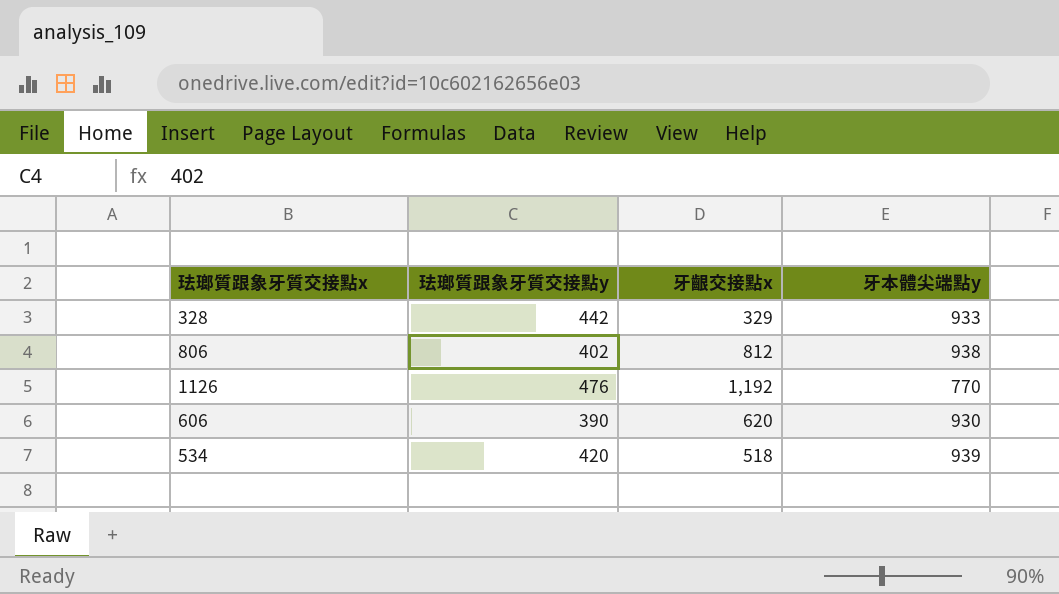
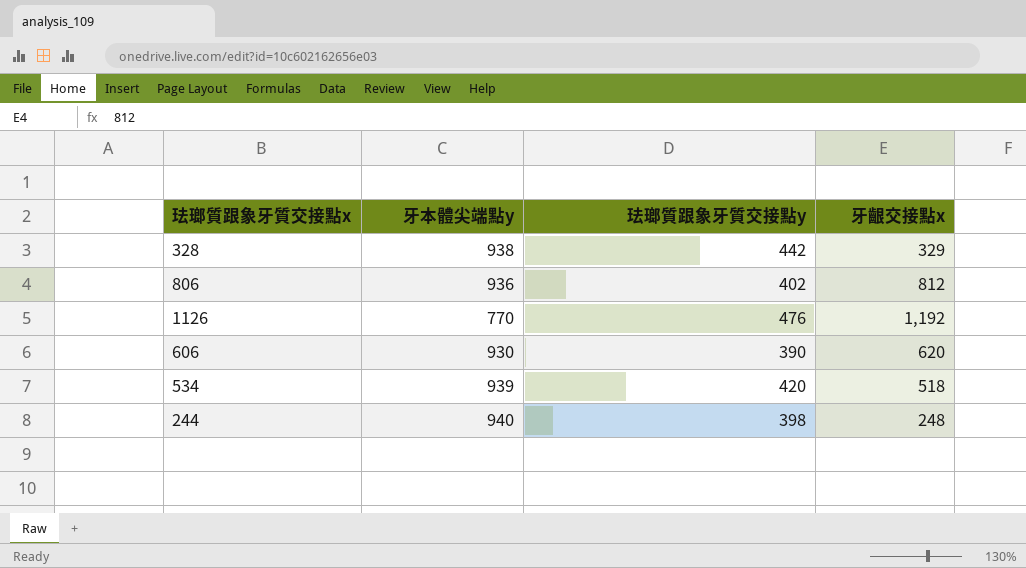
column 牙本體尖端點y | position: 4 -> 2
328 | 牙本體尖端點y: 933 -> 938
806 | 牙本體尖端點y: 938 -> 936
row 244: none -> 940 | 398 | 248

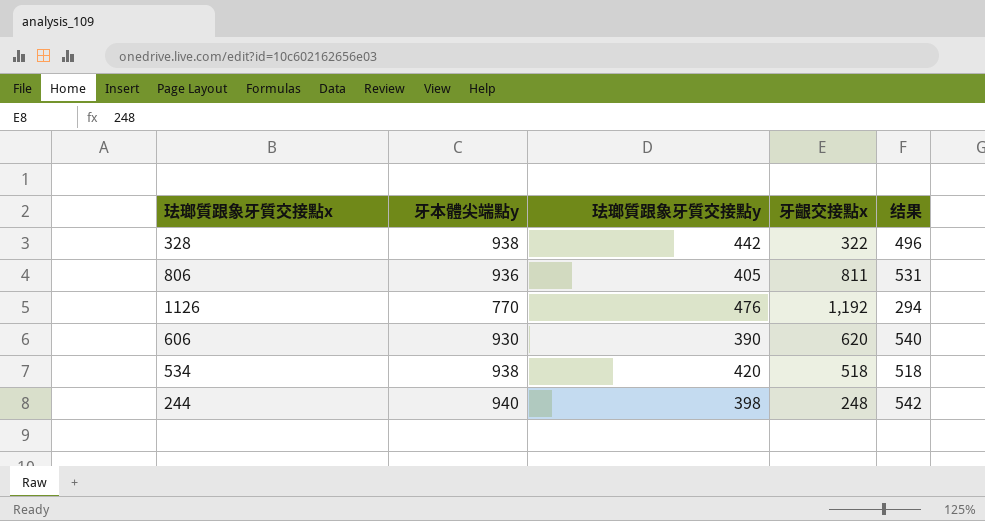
column 结果 | formula: none -> [牙本體尖端點y] - [珐瑯質跟象牙質交接點y]
328 | 牙齦交接點x: 329 -> 322
806 | 珐瑯質跟象牙質交接點y: 402 -> 405
806 | 牙齦交接點x: 812 -> 811
534 | 牙本體尖端點y: 939 -> 938

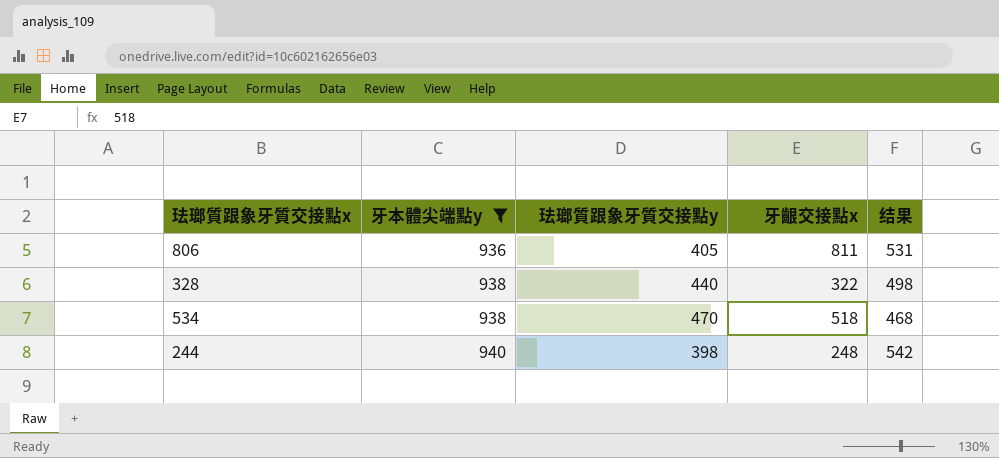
filter: none -> 牙本體尖端點y >= 936
row order: none -> 牙本體尖端點y ascending
328 | 珐瑯質跟象牙質交接點y: 442 -> 440
328 | 结果: 496 -> 498
534 | 珐瑯質跟象牙質交接點y: 420 -> 470
534 | 结果: 518 -> 468

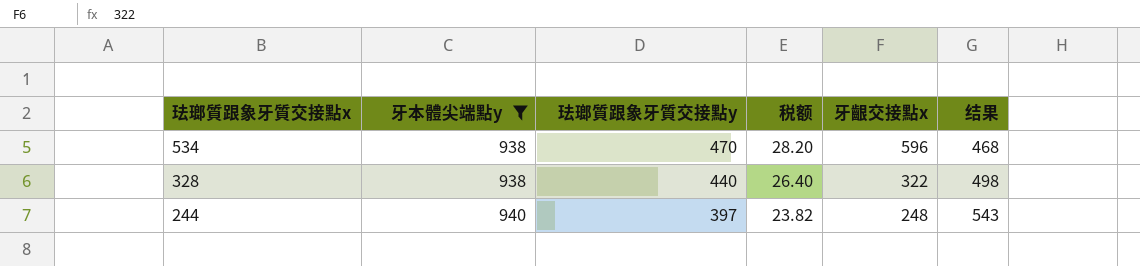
row order: 牙本體尖端點y ascending -> 珐瑯質跟象牙質交接點x descending
column 税额 | formula: none -> [珐瑯質跟象牙質交接點y] * 0.06
row 806: 936 | 405 | 811 | 531 -> none
534 | 牙齦交接點x: 518 -> 596
244 | 珐瑯質跟象牙質交接點y: 398 -> 397
244 | 结果: 542 -> 543

